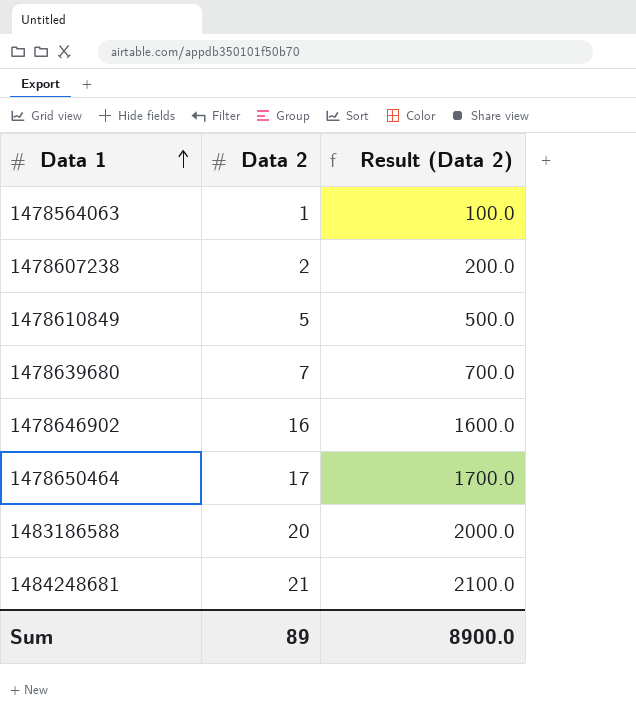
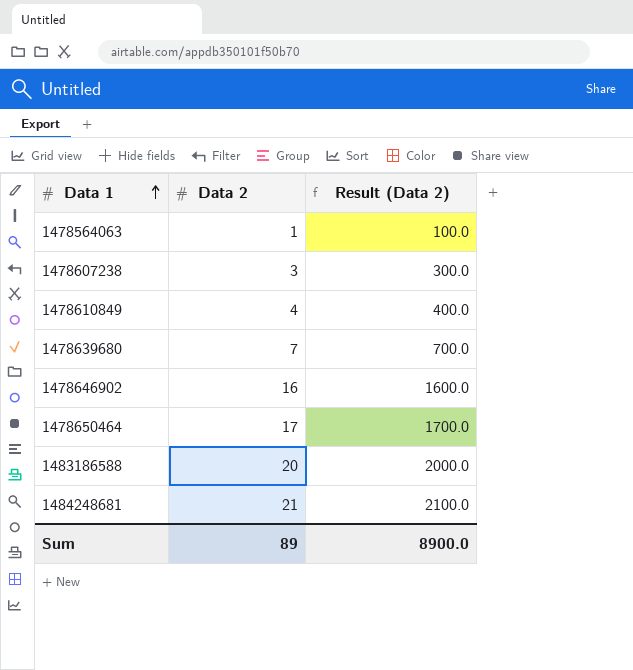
1478607238 | Data 2: 2 -> 3
1478607238 | Result (Data 2): 200.0 -> 300.0
1478610849 | Data 2: 5 -> 4
1478610849 | Result (Data 2): 500.0 -> 400.0

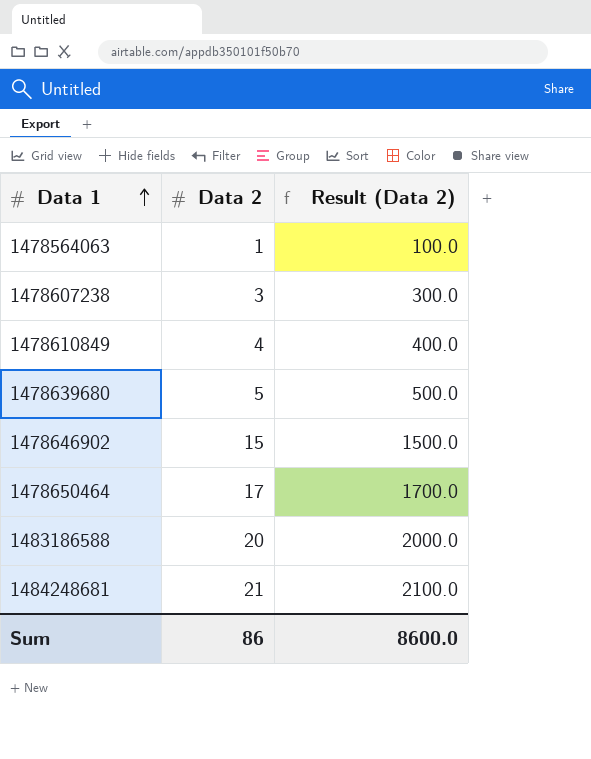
1478639680 | Data 2: 7 -> 5
1478639680 | Result (Data 2): 700.0 -> 500.0
1478646902 | Data 2: 16 -> 15
1478646902 | Result (Data 2): 1600.0 -> 1500.0
Sum | Data 2: 89 -> 86
Sum | Result (Data 2): 8900.0 -> 8600.0

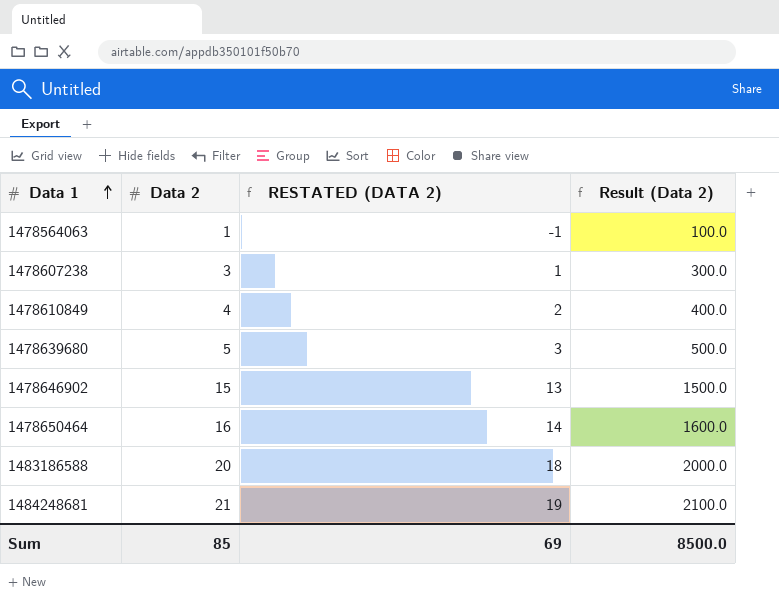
column RESTATED (DATA 2) | formula: none -> [Data 2] - 2
1478650464 | Data 2: 17 -> 16
1478650464 | Result (Data 2): 1700.0 -> 1600.0
Sum | Data 2: 86 -> 85
Sum | Result (Data 2): 8600.0 -> 8500.0

